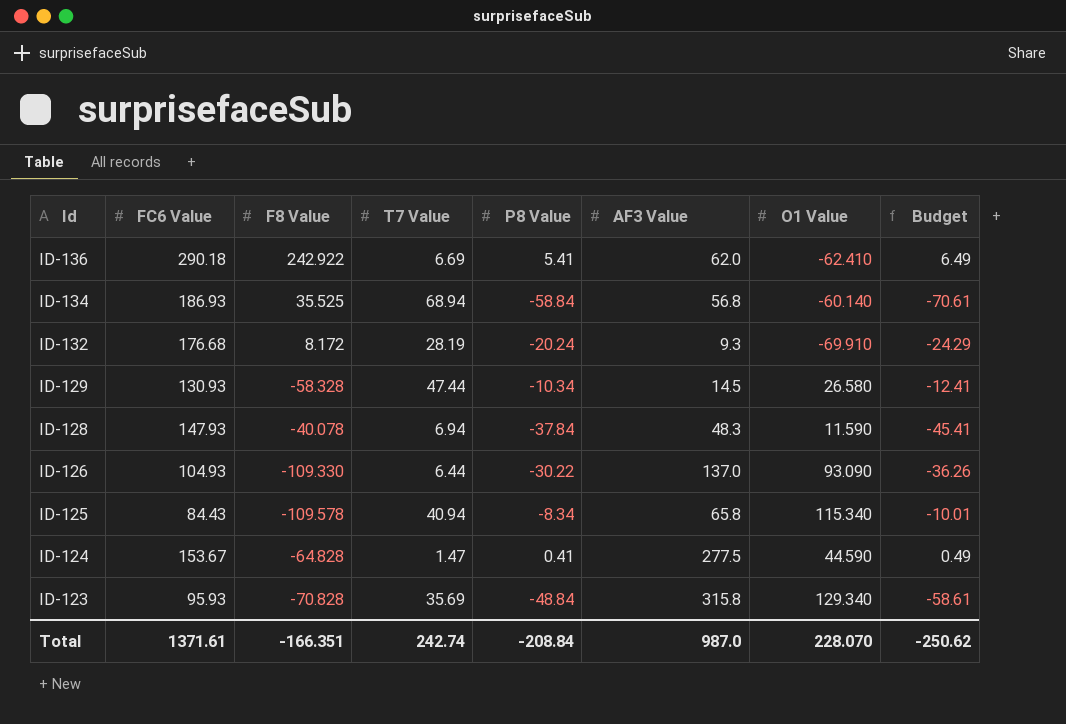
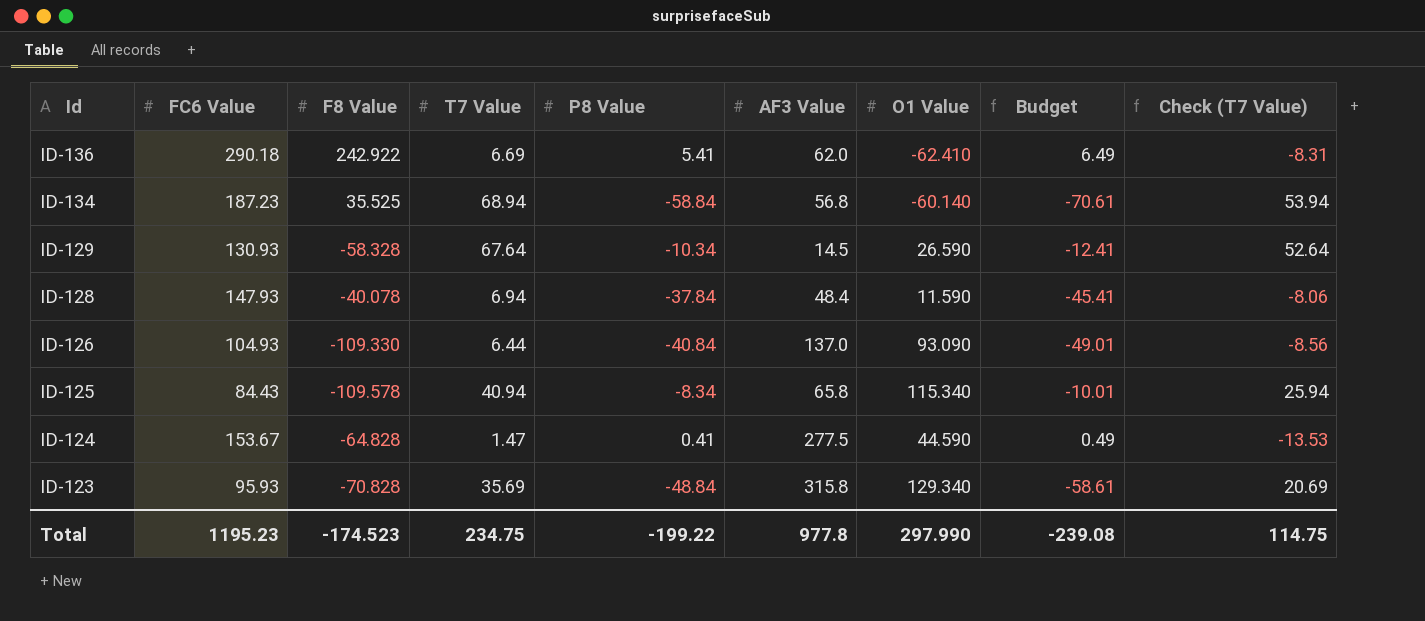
column Check (T7 Value) | formula: none -> [T7 Value] - 15
row ID-132: 176.68 | 8.172 | 28.19 | -20.24 | 9.3 | -69.910 | -24.29 -> none
ID-134 | FC6 Value: 186.93 -> 187.23
ID-129 | T7 Value: 47.44 -> 67.64
ID-129 | O1 Value: 26.580 -> 26.590
ID-128 | AF3 Value: 48.3 -> 48.4
ID-126 | P8 Value: -30.22 -> -40.84
ID-126 | Budget: -36.26 -> -49.01
Total | FC6 Value: 1371.61 -> 1195.23
Total | F8 Value: -166.351 -> -174.523
Total | T7 Value: 242.74 -> 234.75
Total | P8 Value: -208.84 -> -199.22
Total | AF3 Value: 987.0 -> 977.8
Total | O1 Value: 228.070 -> 297.990
Total | Budget: -250.62 -> -239.08

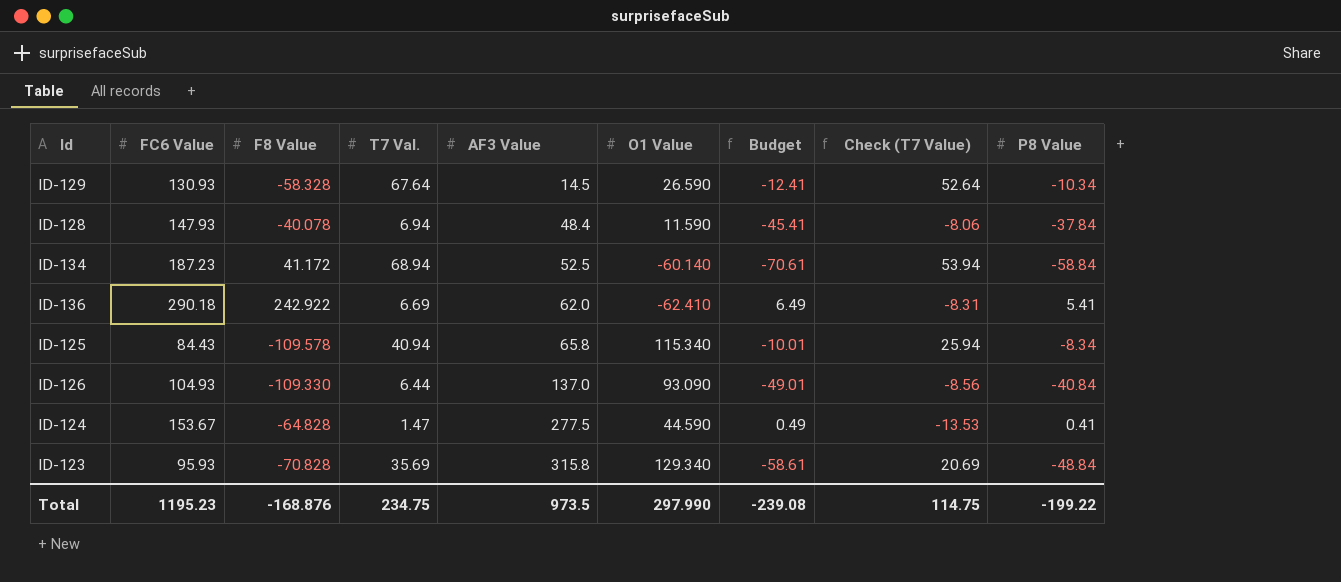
row order: Id descending -> AF3 Value ascending
column name: T7 Value -> T7 Val.
column P8 Value | position: 5 -> 9
ID-134 | F8 Value: 35.525 -> 41.172
ID-134 | AF3 Value: 56.8 -> 52.5
Total | F8 Value: -174.523 -> -168.876
Total | AF3 Value: 977.8 -> 973.5

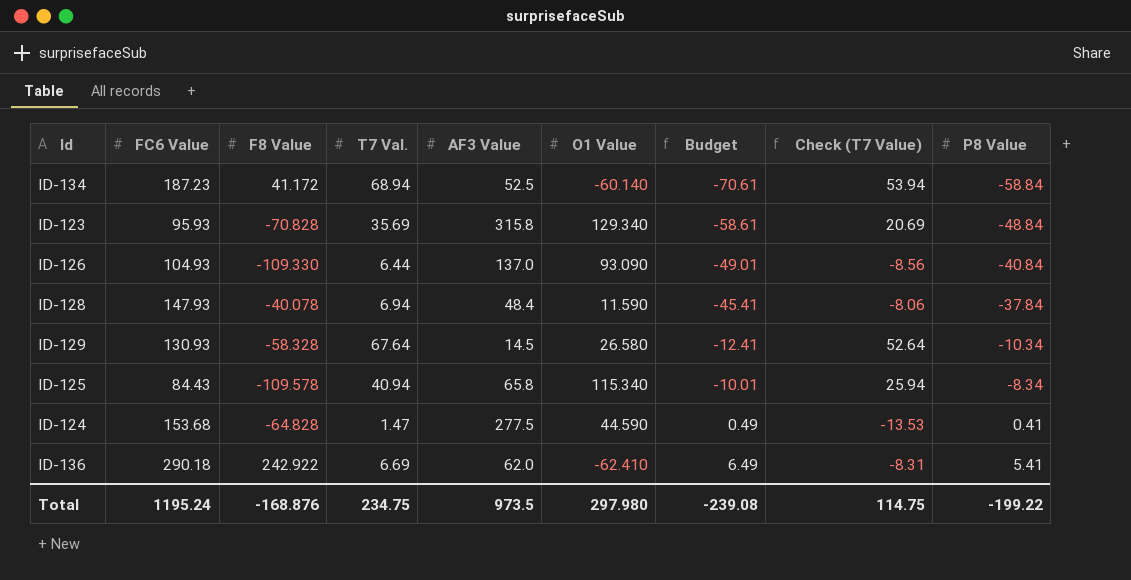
row order: AF3 Value ascending -> Budget ascending
ID-129 | O1 Value: 26.590 -> 26.580
ID-124 | FC6 Value: 153.67 -> 153.68
Total | FC6 Value: 1195.23 -> 1195.24
Total | O1 Value: 297.990 -> 297.980

